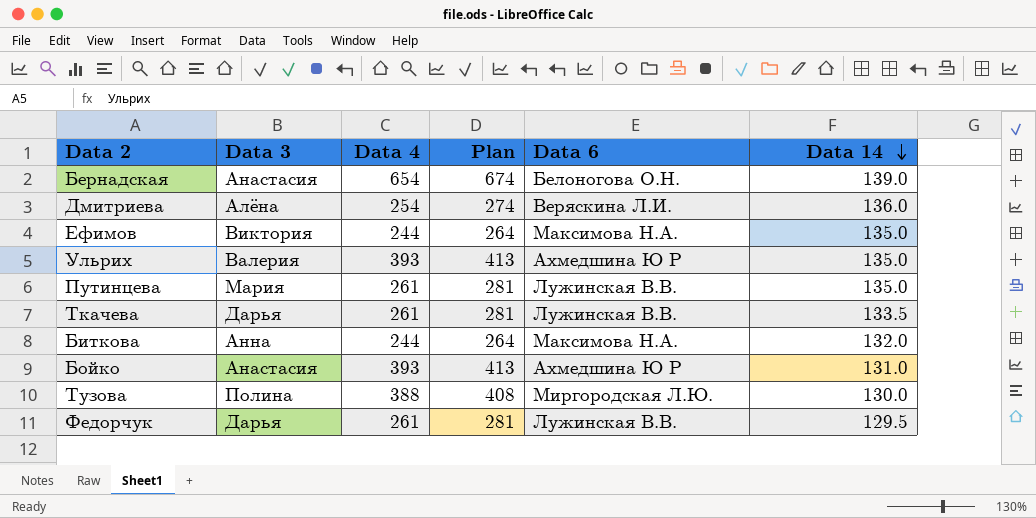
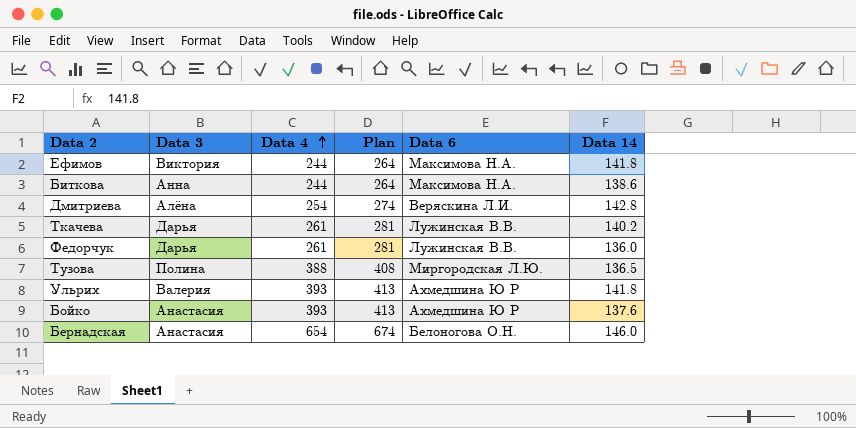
row order: Data 14 descending -> Data 4 ascending
row Путинцева: Мария | 261 | 281 | Лужинская В.В. | 135.0 -> none
Ефимов | Data 14: 135.0 -> 141.8
Биткова | Data 14: 132.0 -> 138.6
Дмитриева | Data 14: 136.0 -> 142.8
Ткачева | Data 14: 133.5 -> 140.2
Федорчук | Data 14: 129.5 -> 136.0
Тузова | Data 14: 130.0 -> 136.5
Ульрих | Data 14: 135.0 -> 141.8
Бойко | Data 14: 131.0 -> 137.6
Бернадская | Data 14: 139.0 -> 146.0

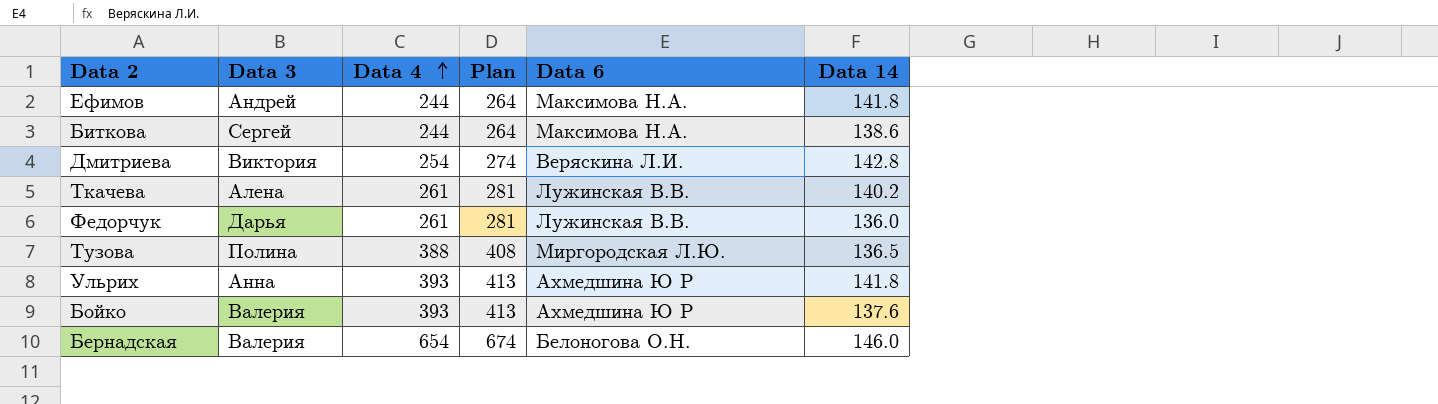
Ефимов | Data 3: Виктория -> Андрей
Биткова | Data 3: Анна -> Сергей
Дмитриева | Data 3: Алёна -> Виктория
Ткачева | Data 3: Дарья -> Алена
Ульрих | Data 3: Валерия -> Анна
Бойко | Data 3: Анастасия -> Валерия
Бернадская | Data 3: Анастасия -> Валерия

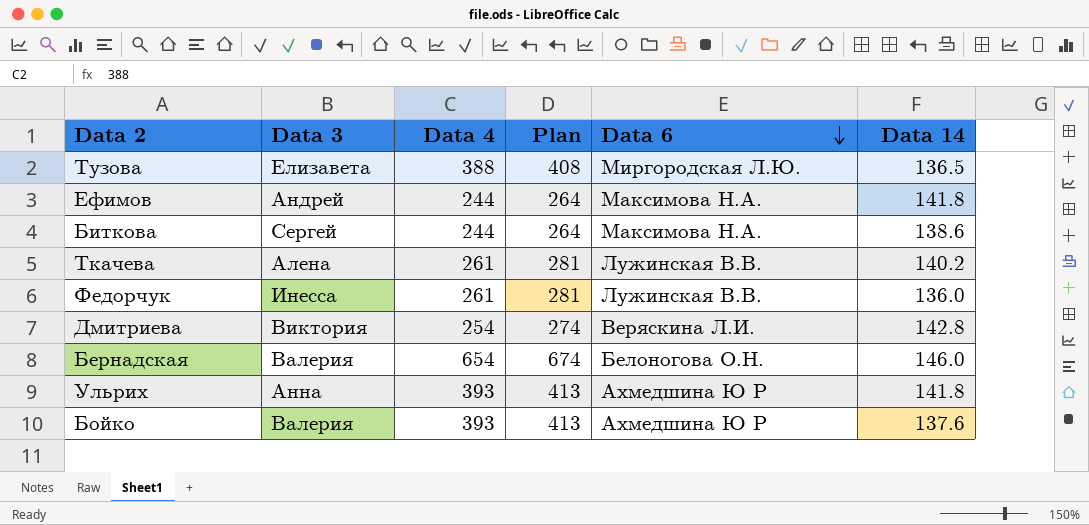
row order: Data 4 ascending -> Data 6 descending
Тузова | Data 3: Полина -> Елизавета
Федорчук | Data 3: Дарья -> Инесса

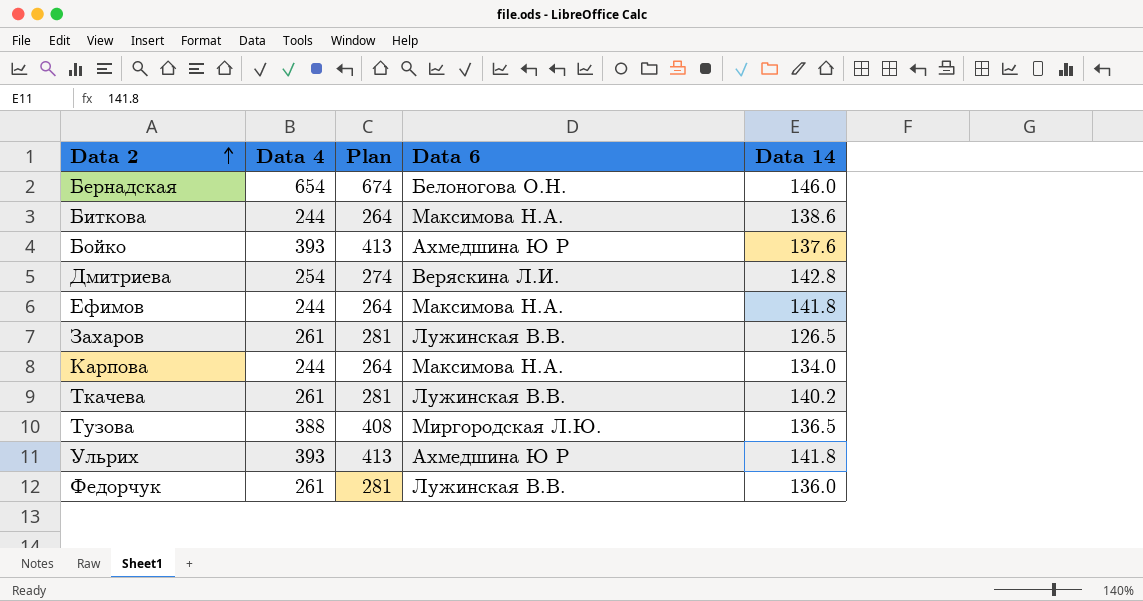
row order: Data 6 descending -> Data 2 ascending
column Data 3 | position: 2 -> none
row Захаров: none -> 261 | 281 | Лужинская В.В. | 126.5
row Карпова: none -> 244 | 264 | Максимова Н.А. | 134.0

